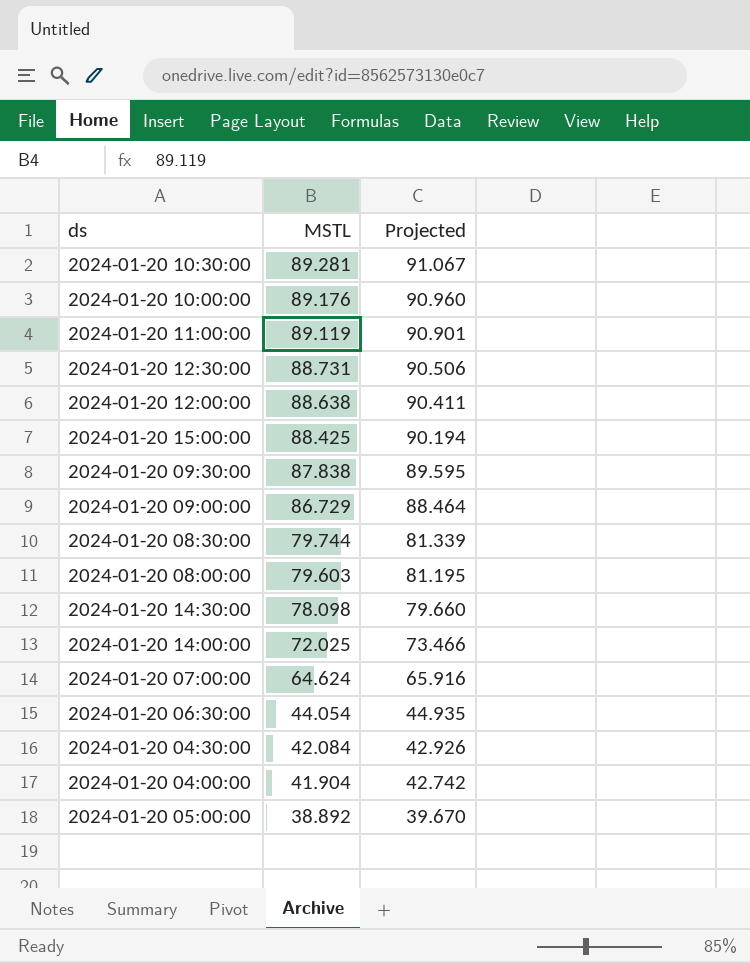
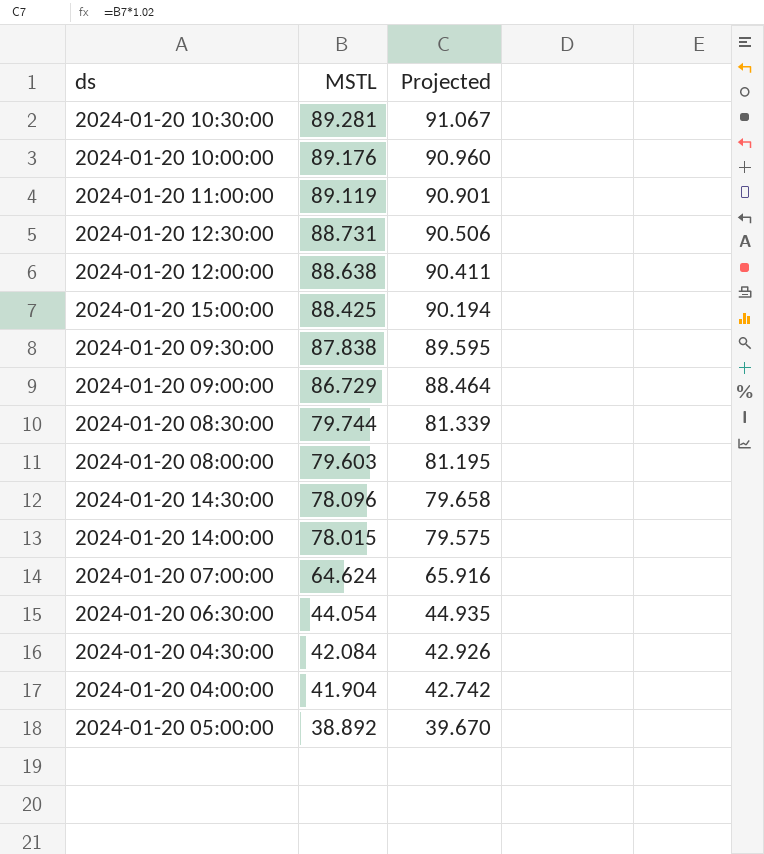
2024-01-20 14:30:00 | MSTL: 78.098 -> 78.096
2024-01-20 14:30:00 | Projected: 79.660 -> 79.658
2024-01-20 14:00:00 | MSTL: 72.025 -> 78.015
2024-01-20 14:00:00 | Projected: 73.466 -> 79.575

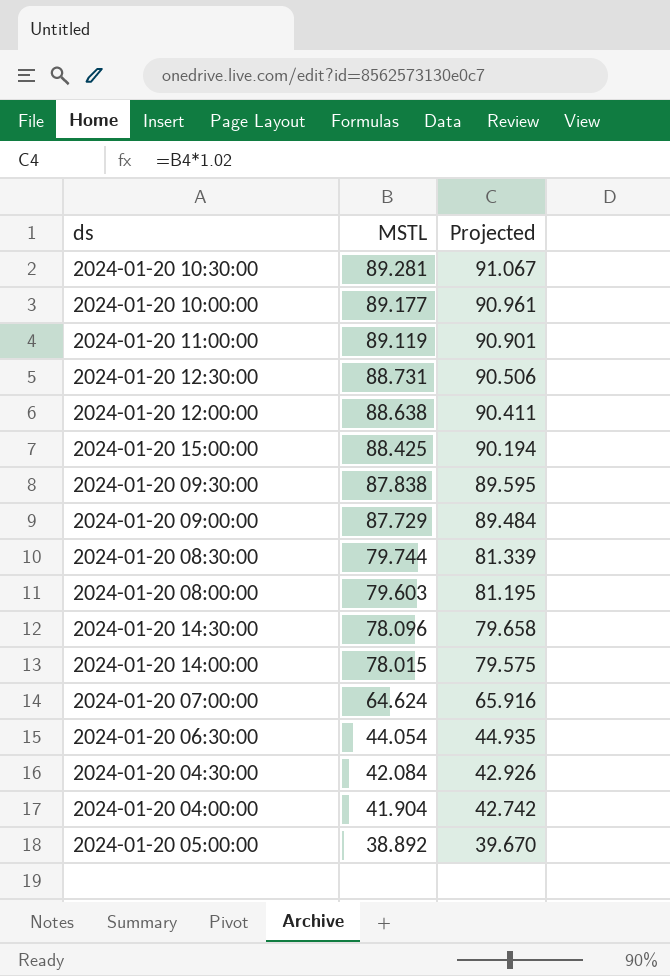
2024-01-20 10:00:00 | MSTL: 89.176 -> 89.177
2024-01-20 10:00:00 | Projected: 90.960 -> 90.961
2024-01-20 09:00:00 | MSTL: 86.729 -> 87.729
2024-01-20 09:00:00 | Projected: 88.464 -> 89.484

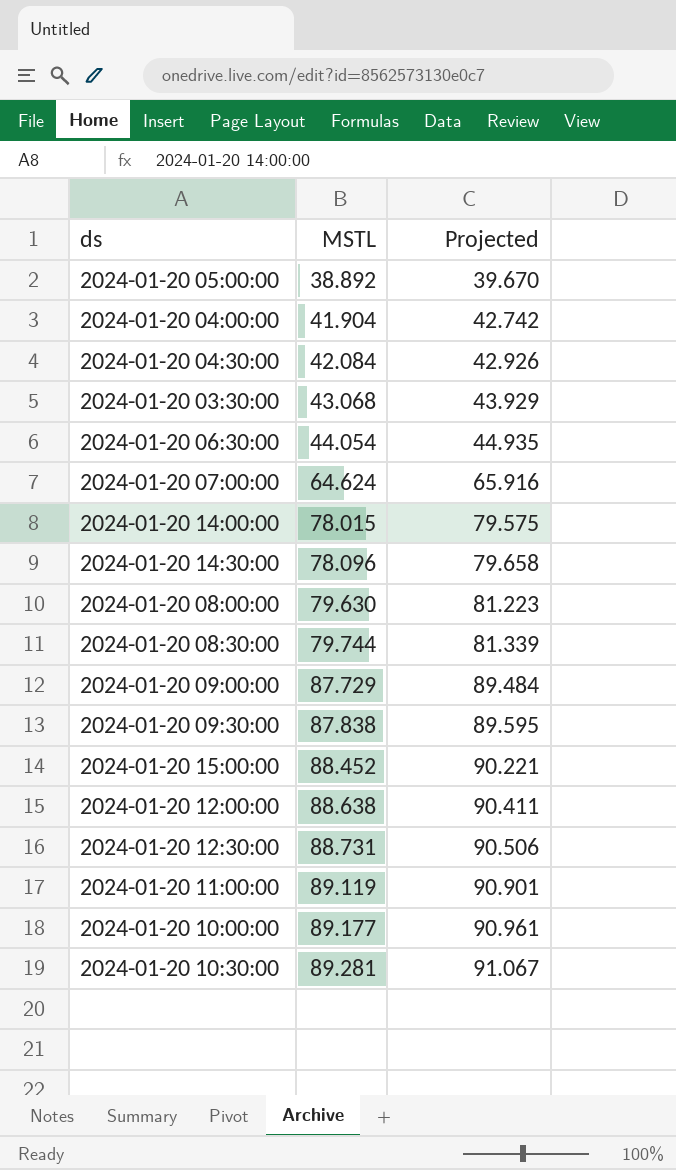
row order: MSTL descending -> MSTL ascending
row 2024-01-20 03:30:00: none -> 43.068 | 43.929
2024-01-20 08:00:00 | MSTL: 79.603 -> 79.630
2024-01-20 08:00:00 | Projected: 81.195 -> 81.223
2024-01-20 15:00:00 | MSTL: 88.425 -> 88.452
2024-01-20 15:00:00 | Projected: 90.194 -> 90.221

